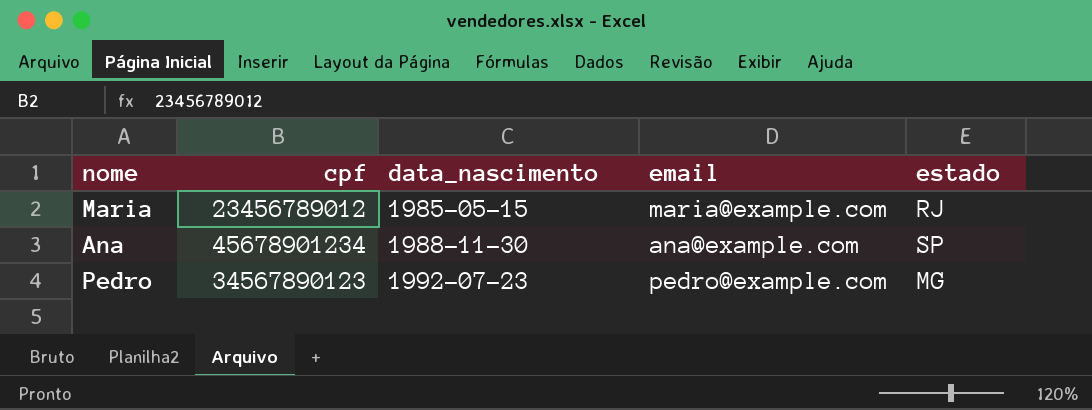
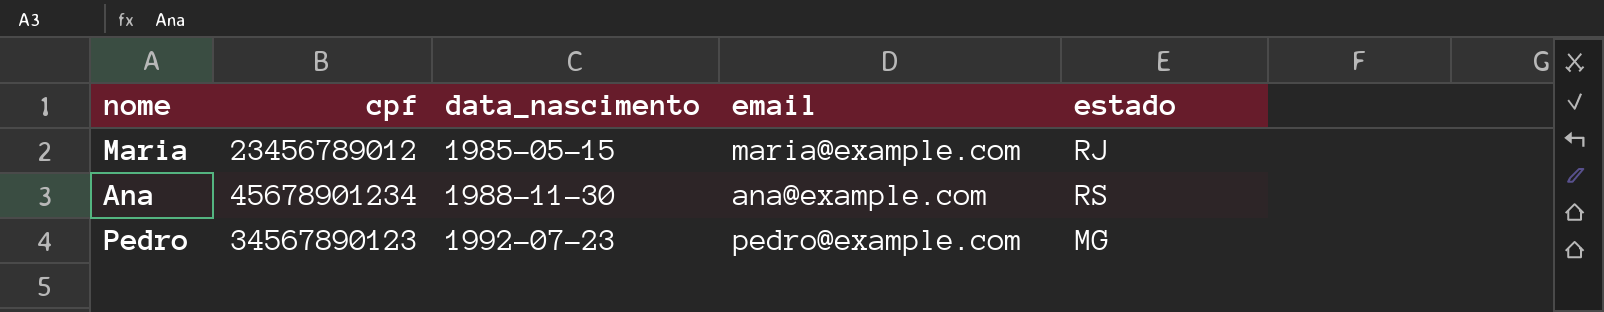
Ana | estado: SP -> RS

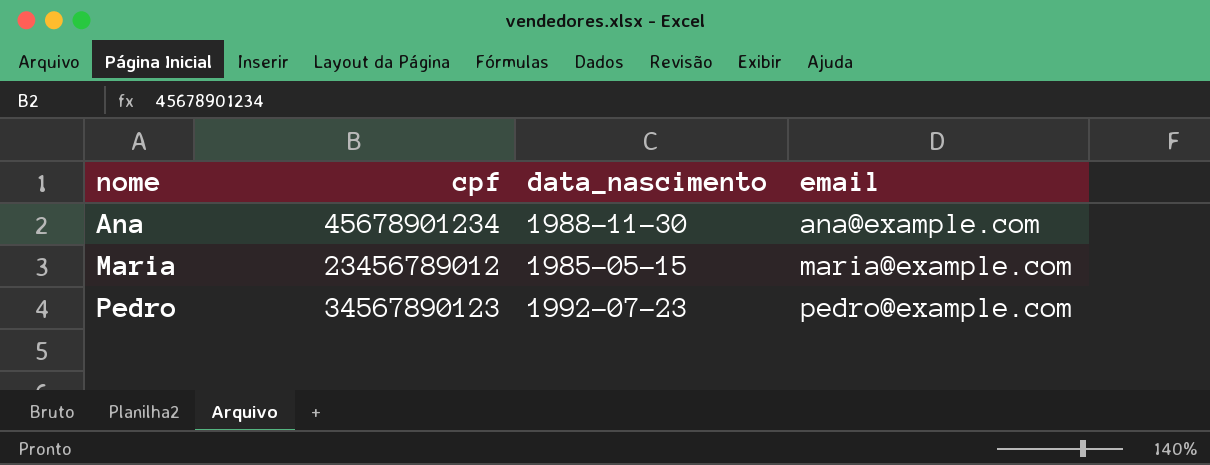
row order: data_nascimento ascending -> nome ascending
column estado | position: 5 -> none

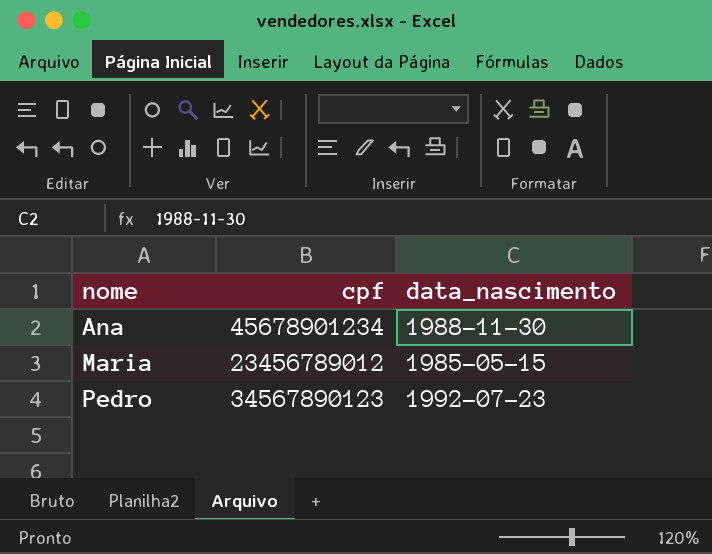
column email | position: 4 -> none

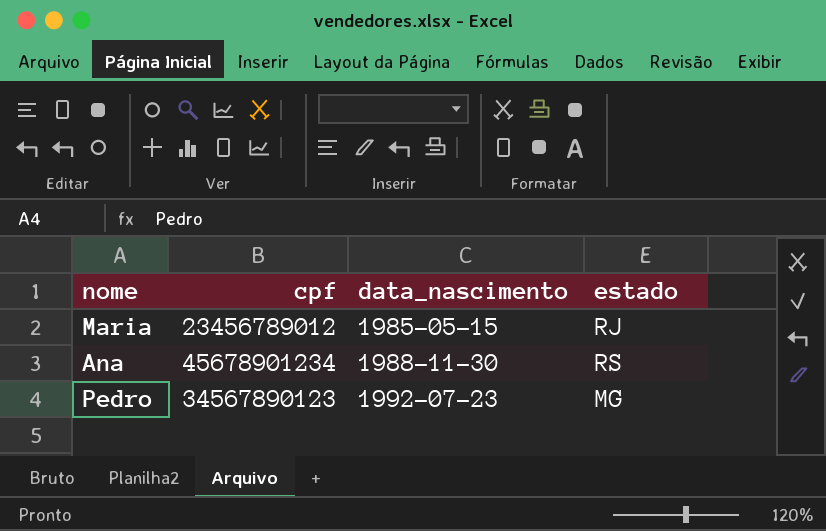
row order: nome ascending -> data_nascimento ascending
column estado | position: none -> 4

